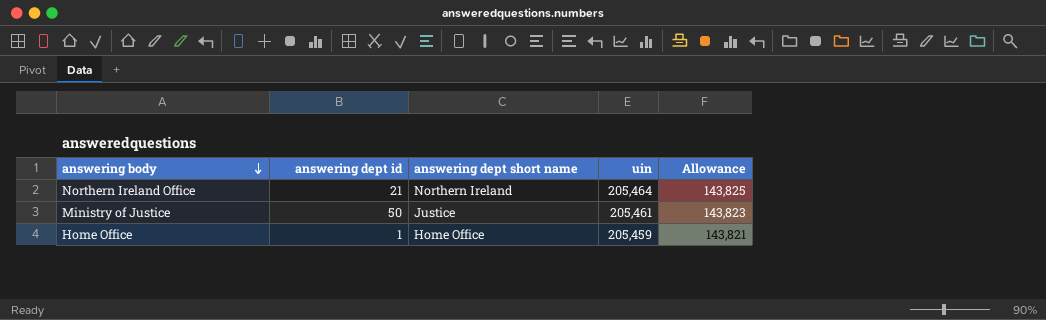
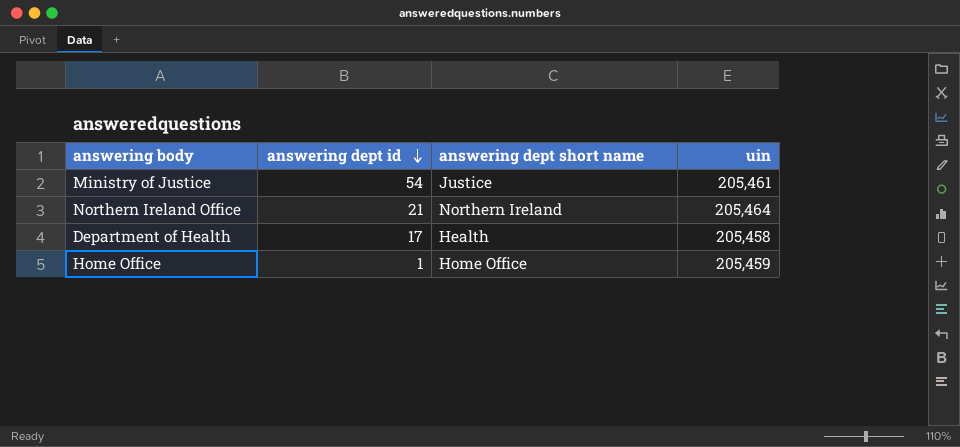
row order: answering body descending -> answering dept id descending
column Allowance | formula: [uin] * 0.7 -> none
Ministry of Justice | answering dept id: 50 -> 54
row Department of Health: none -> 17 | Health | 205,458

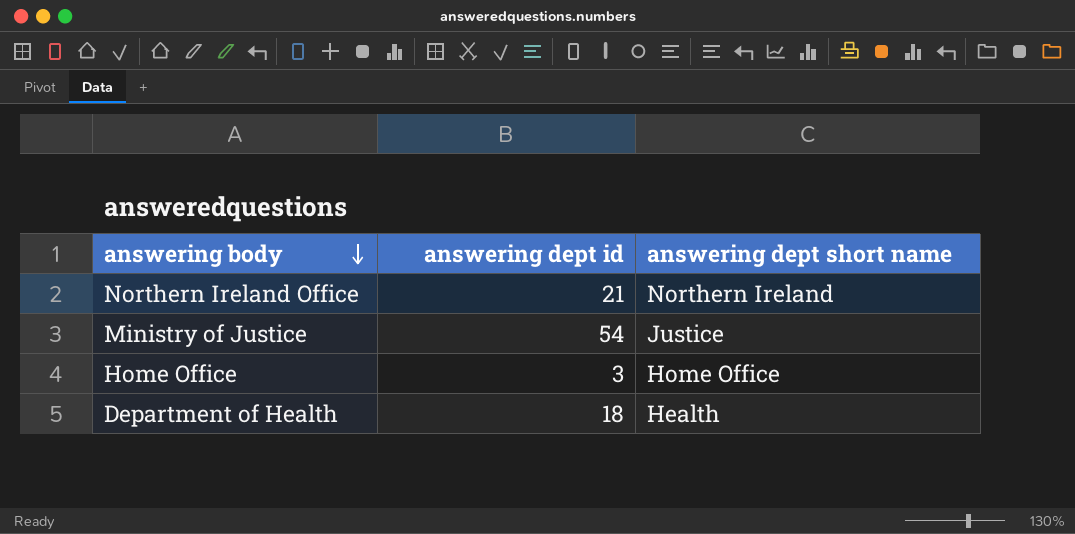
row order: answering dept id descending -> answering body descending
column uin | position: 4 -> none
Home Office | answering dept id: 1 -> 3
Department of Health | answering dept id: 17 -> 18

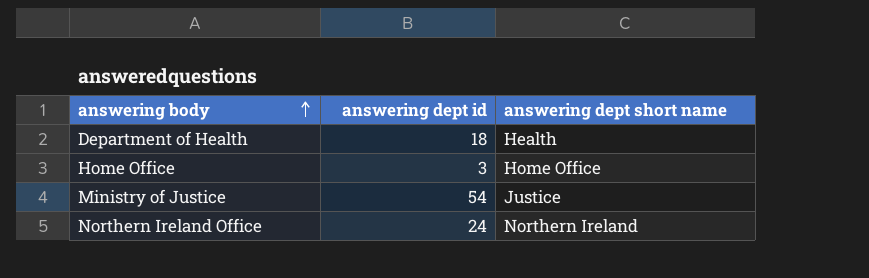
row order: answering body descending -> answering body ascending
Northern Ireland Office | answering dept id: 21 -> 24

